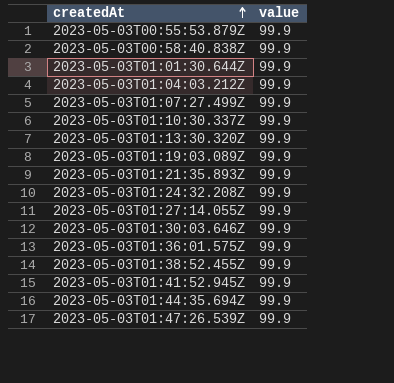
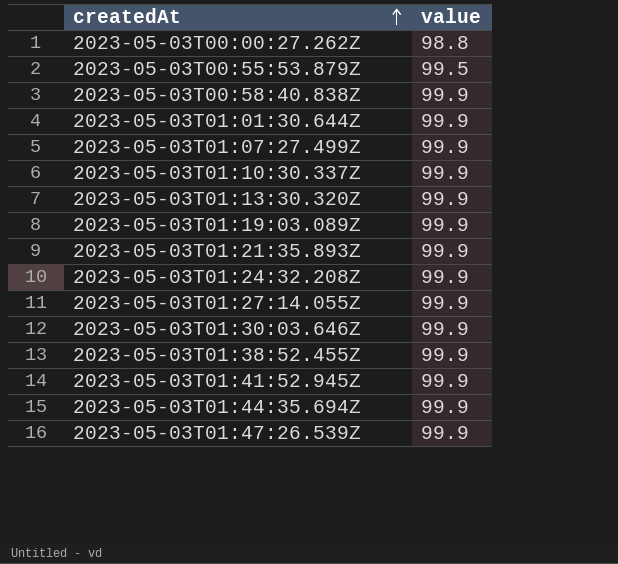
row 2023-05-03T01:04:03.212Z: 99.9 -> none
row 2023-05-03T01:36:01.575Z: 99.9 -> none
row 2023-05-03T00:00:27.262Z: none -> 98.8
2023-05-03T00:55:53.879Z | value: 99.9 -> 99.5

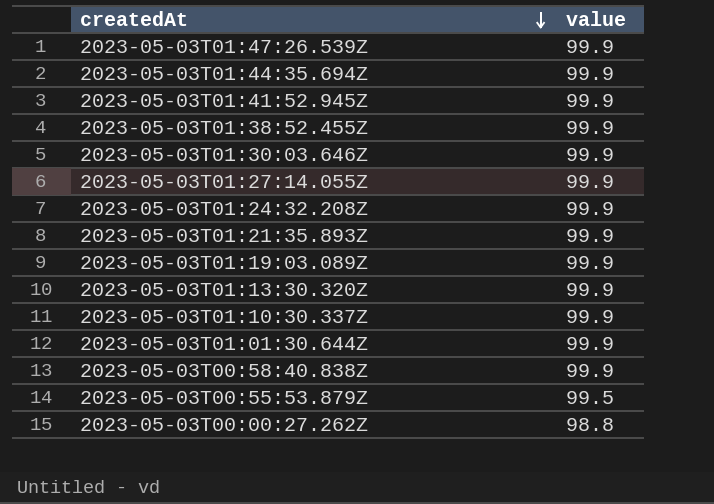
row order: createdAt ascending -> createdAt descending
row 2023-05-03T01:07:27.499Z: 99.9 -> none

